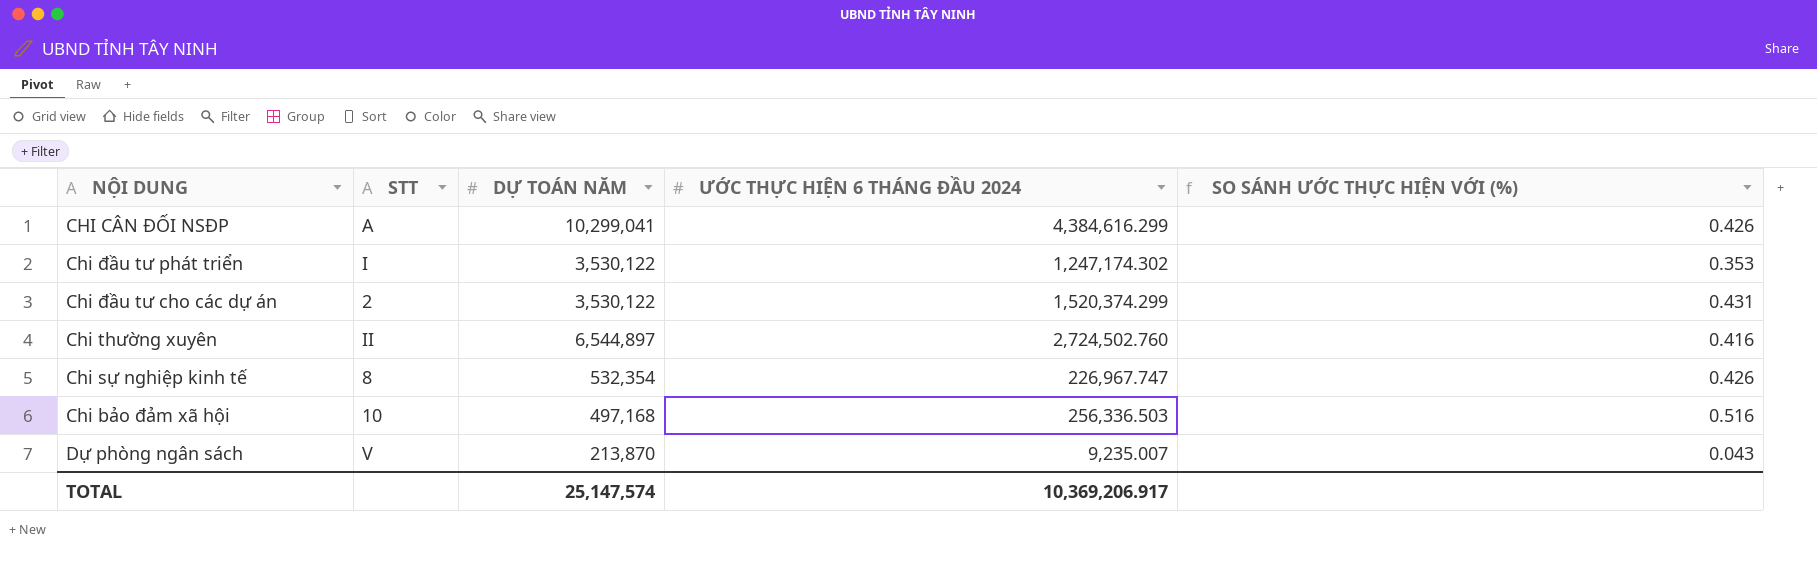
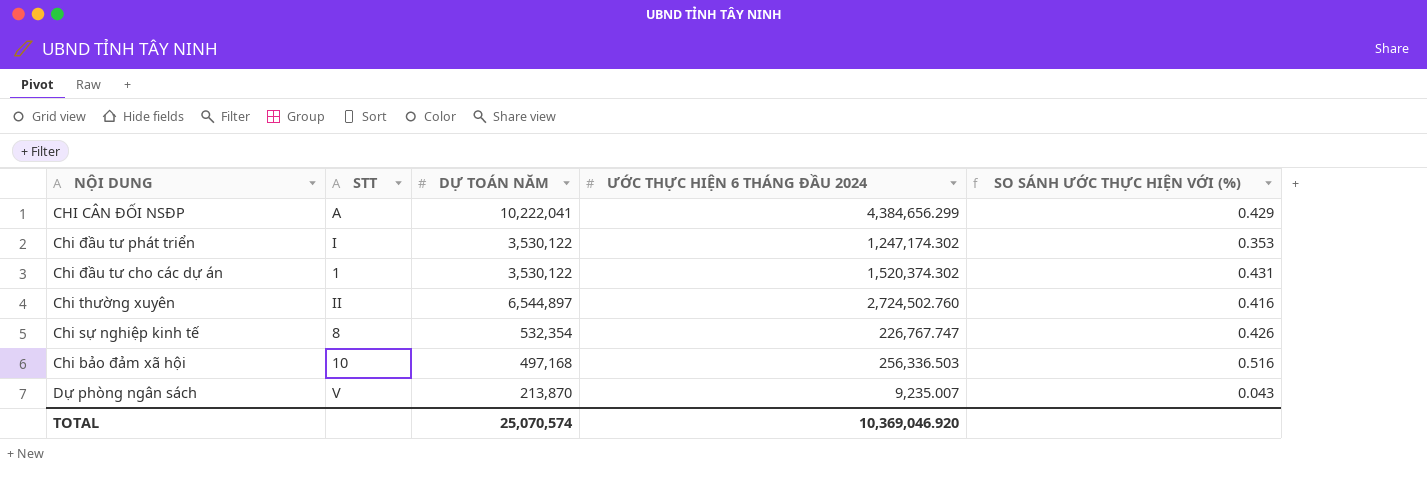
CHI CÂN ĐỐI NSĐP | DỰ TOÁN NĂM: 10,299,041 -> 10,222,041
CHI CÂN ĐỐI NSĐP | ƯỚC THỰC HIỆN 6 THÁNG ĐẦU 2024: 4,384,616.299 -> 4,384,656.299
CHI CÂN ĐỐI NSĐP | SO SÁNH ƯỚC THỰC HIỆN VỚI (%): 0.426 -> 0.429
Chi đầu tư cho các dự án | STT: 2 -> 1
Chi đầu tư cho các dự án | ƯỚC THỰC HIỆN 6 THÁNG ĐẦU 2024: 1,520,374.299 -> 1,520,374.302
Chi sự nghiệp kinh tế | ƯỚC THỰC HIỆN 6 THÁNG ĐẦU 2024: 226,967.747 -> 226,767.747
TOTAL | DỰ TOÁN NĂM: 25,147,574 -> 25,070,574
TOTAL | ƯỚC THỰC HIỆN 6 THÁNG ĐẦU 2024: 10,369,206.917 -> 10,369,046.920

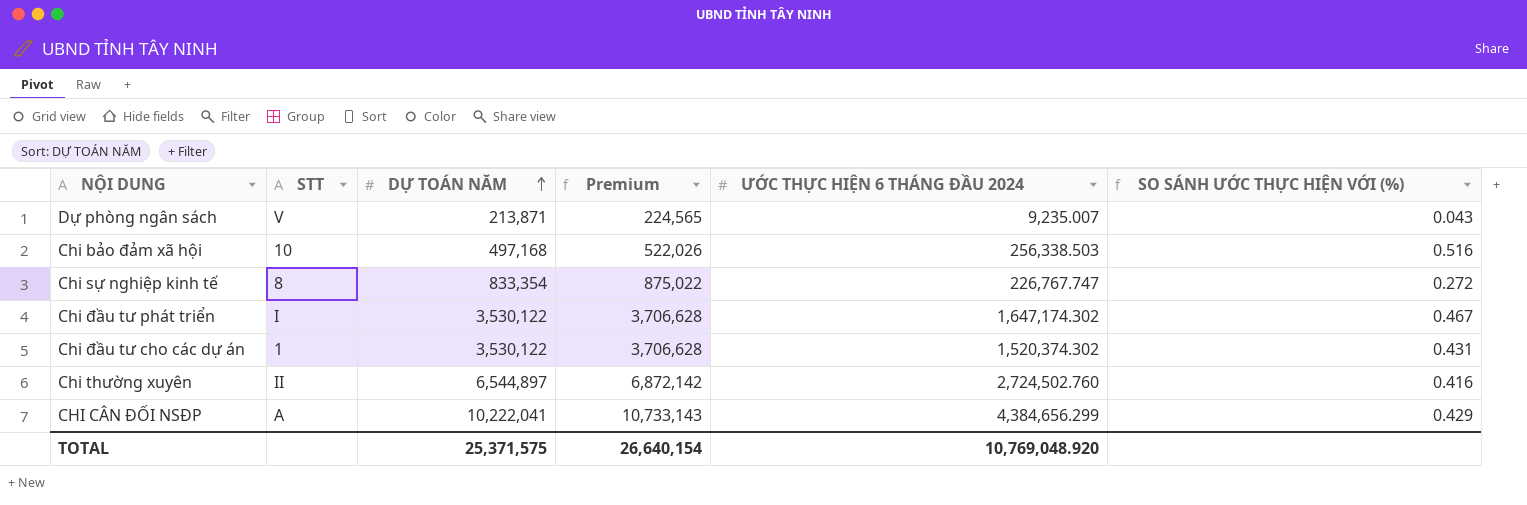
row order: none -> DỰ TOÁN NĂM ascending
column Premium | formula: none -> [DỰ TOÁN NĂM] * 1.05
Dự phòng ngân sách | DỰ TOÁN NĂM: 213,870 -> 213,871
Chi bảo đảm xã hội | ƯỚC THỰC HIỆN 6 THÁNG ĐẦU 2024: 256,336.503 -> 256,338.503
Chi sự nghiệp kinh tế | DỰ TOÁN NĂM: 532,354 -> 833,354
Chi sự nghiệp kinh tế | SO SÁNH ƯỚC THỰC HIỆN VỚI (%): 0.426 -> 0.272
Chi đầu tư phát triển | ƯỚC THỰC HIỆN 6 THÁNG ĐẦU 2024: 1,247,174.302 -> 1,647,174.302
Chi đầu tư phát triển | SO SÁNH ƯỚC THỰC HIỆN VỚI (%): 0.353 -> 0.467
TOTAL | DỰ TOÁN NĂM: 25,070,574 -> 25,371,575
TOTAL | ƯỚC THỰC HIỆN 6 THÁNG ĐẦU 2024: 10,369,046.920 -> 10,769,048.920

